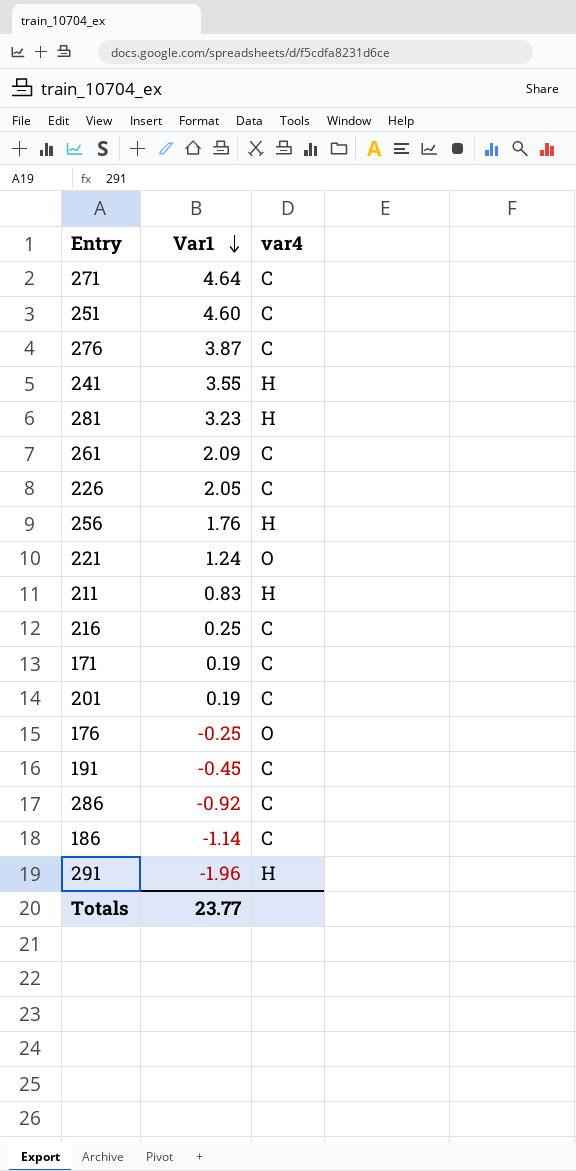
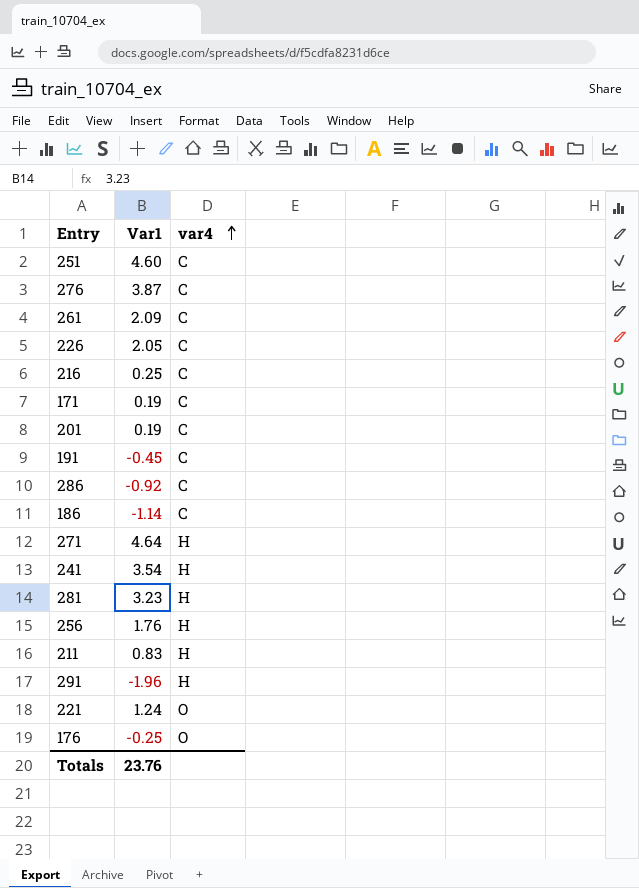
row order: Var1 descending -> var4 ascending
271 | var4: C -> H
241 | Var1: 3.55 -> 3.54
Totals | Var1: 23.77 -> 23.76

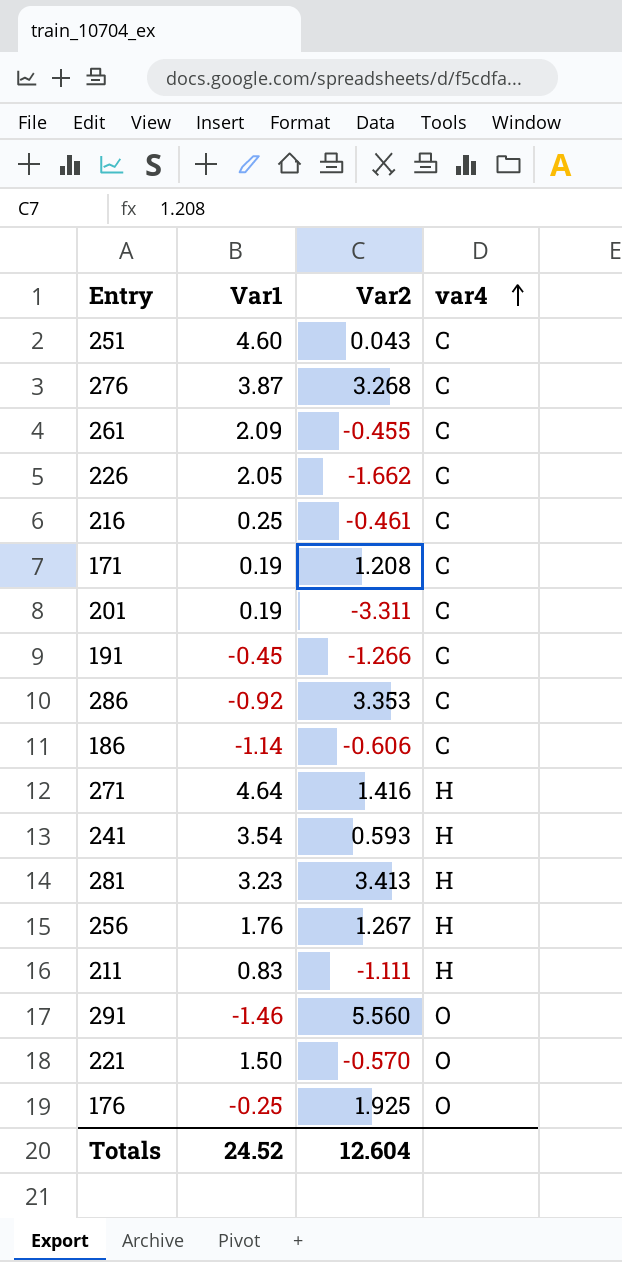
column Var2 | position: none -> 3
291 | Var1: -1.96 -> -1.46
291 | var4: H -> O
221 | Var1: 1.24 -> 1.50
Totals | Var1: 23.76 -> 24.52

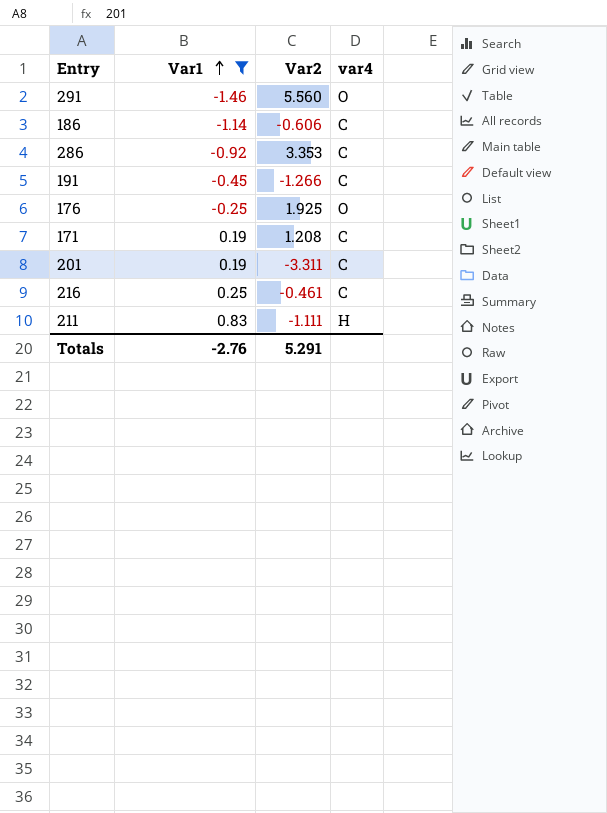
filter: none -> Var1 <= 0.83
row order: var4 ascending -> Var1 ascending
Totals | Var1: 24.52 -> -2.76
Totals | Var2: 12.604 -> 5.291

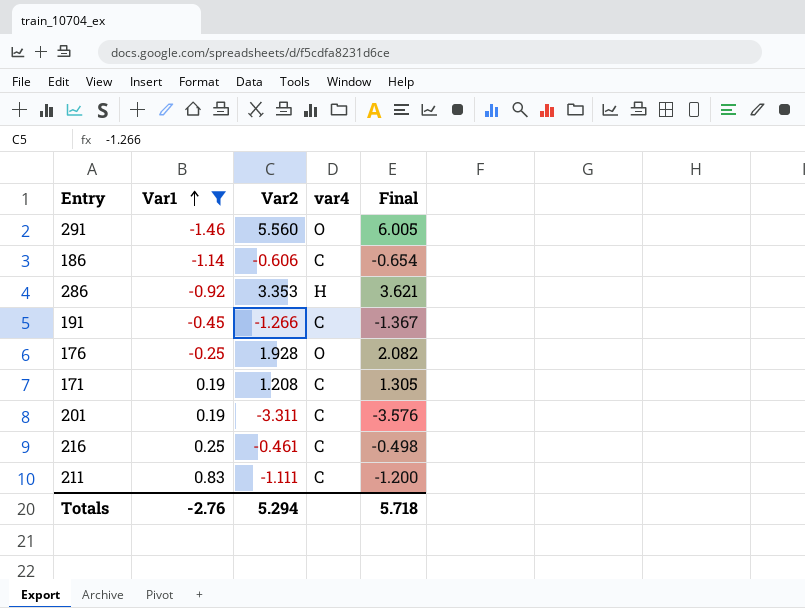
column Final | formula: none -> [Var2] * 1.08
286 | var4: C -> H
176 | Var2: 1.925 -> 1.928
211 | var4: H -> C
Totals | Var2: 5.291 -> 5.294

